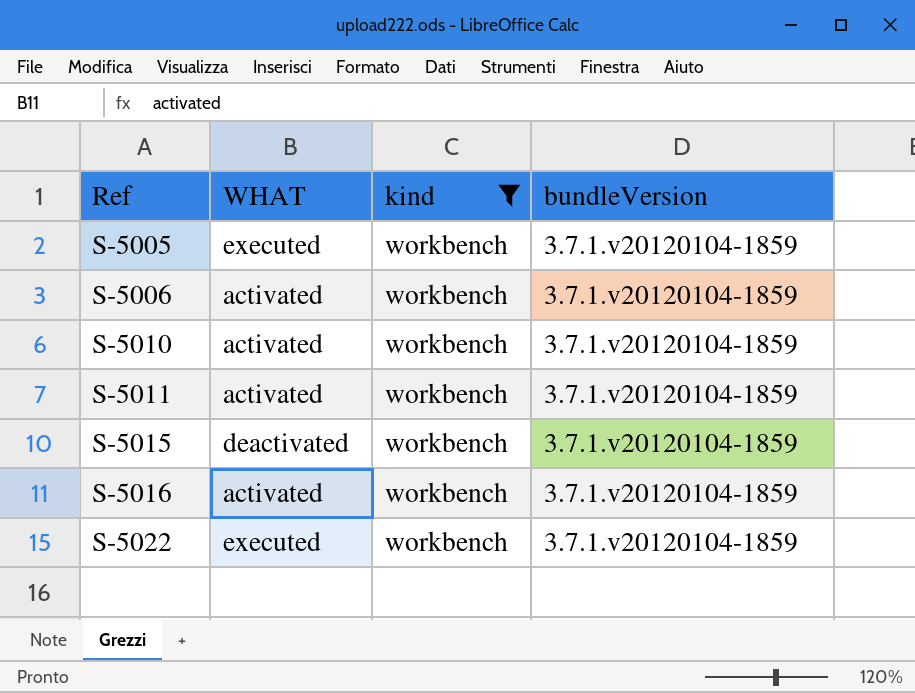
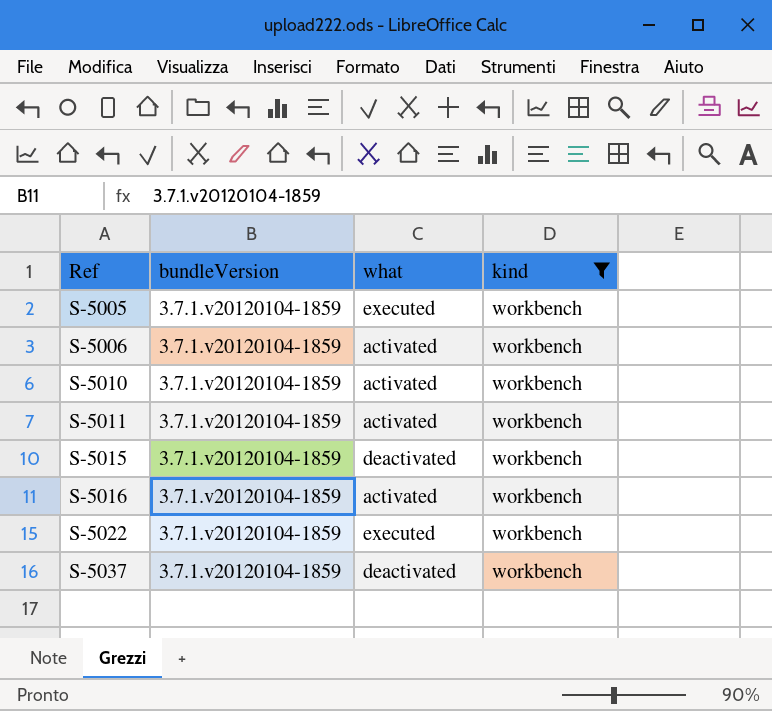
column bundleVersion | position: 4 -> 2
column name: WHAT -> what
row S-5037: none -> 3.7.1.v20120104-1859 | deactivated | workbench

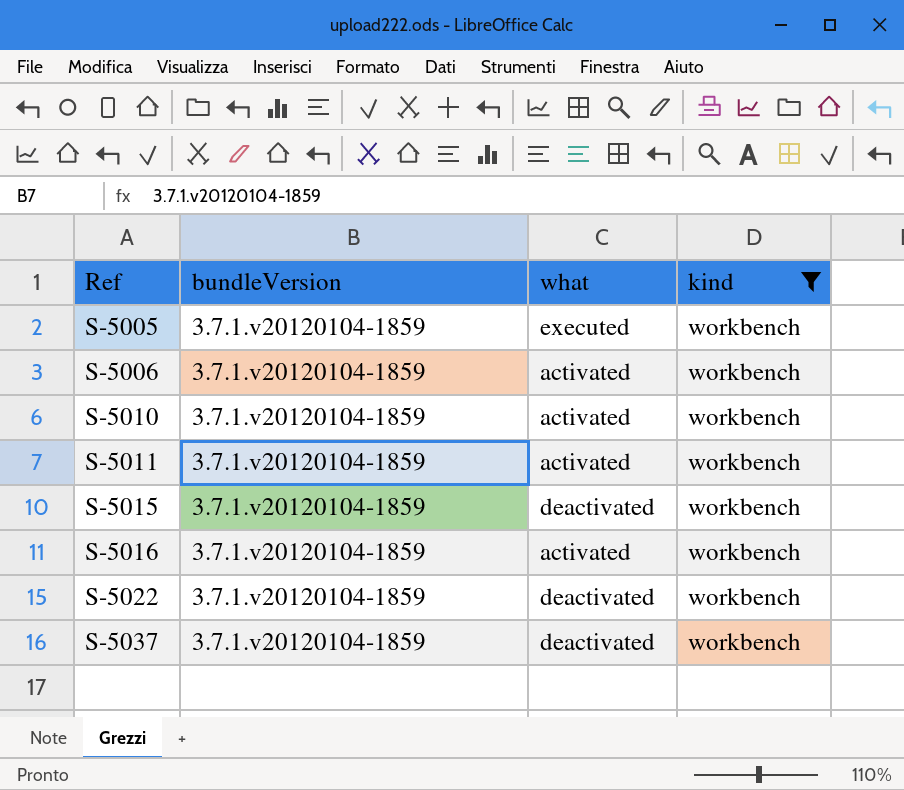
S-5022 | what: executed -> deactivated

